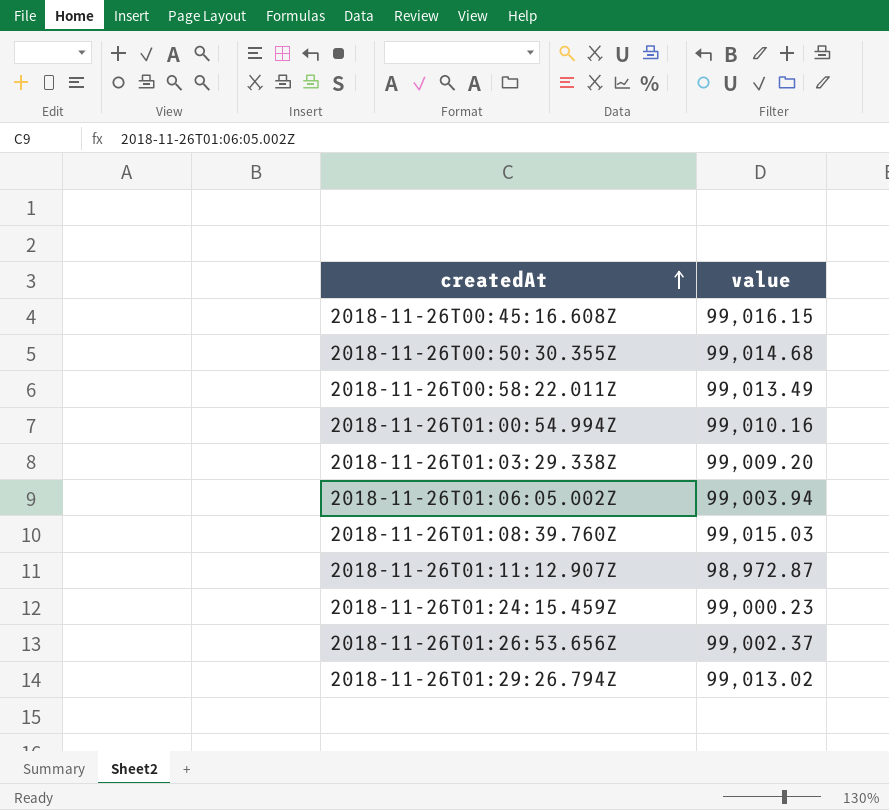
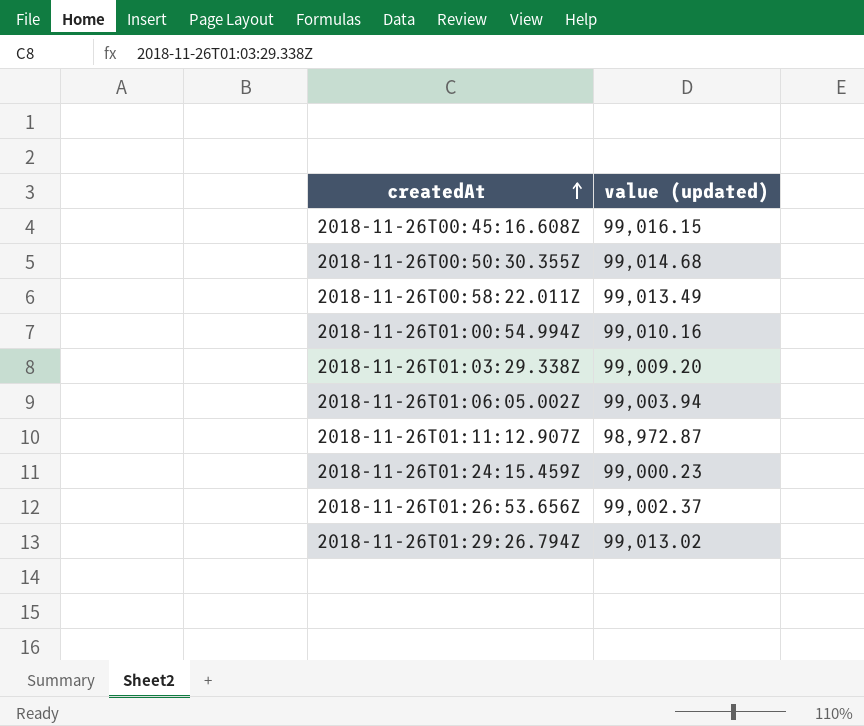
column name: value -> value (updated)
row 2018-11-26T01:08:39.760Z: 99,015.03 -> none

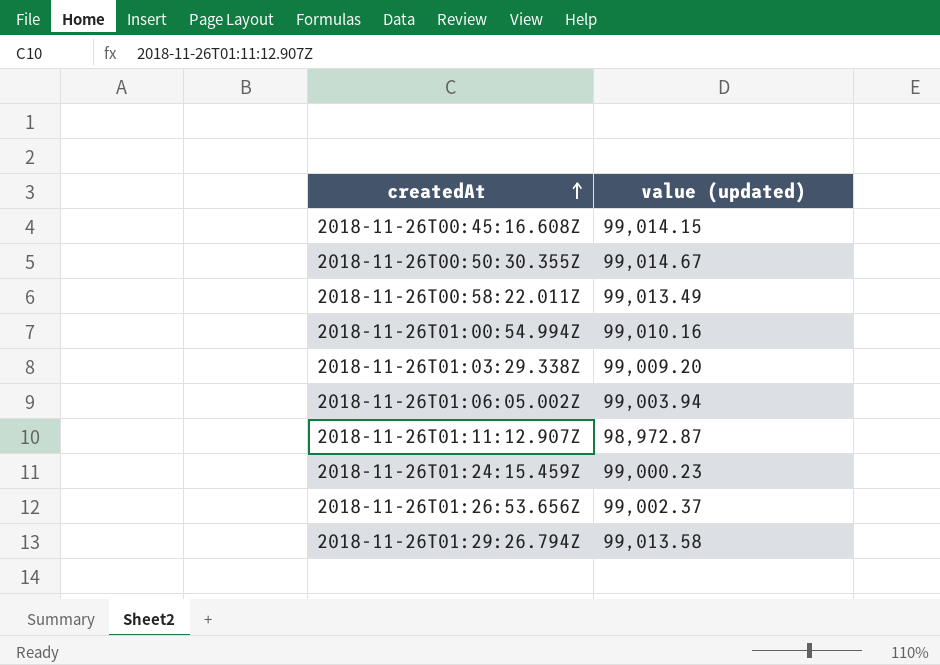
2018-11-26T00:45:16.608Z | value (updated): 99,016.15 -> 99,014.15
2018-11-26T00:50:30.355Z | value (updated): 99,014.68 -> 99,014.67
2018-11-26T01:29:26.794Z | value (updated): 99,013.02 -> 99,013.58

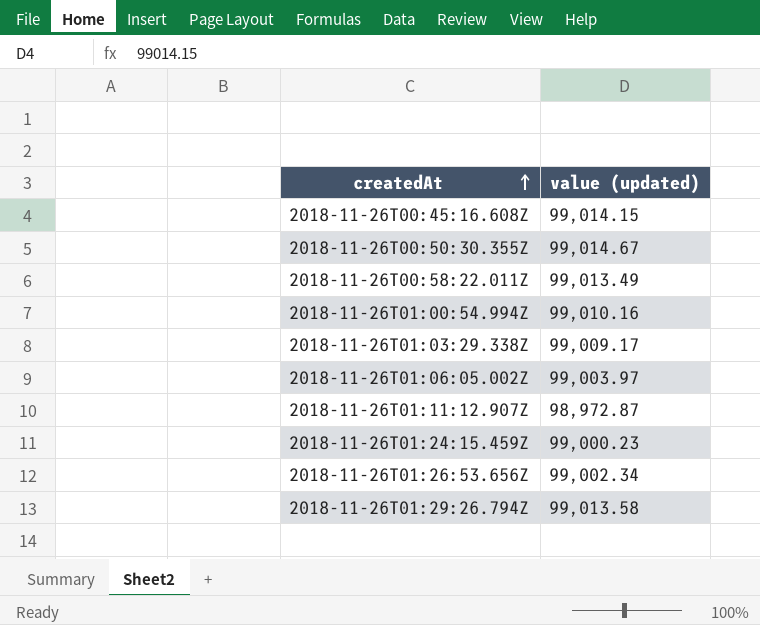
2018-11-26T01:03:29.338Z | value (updated): 99,009.20 -> 99,009.17
2018-11-26T01:06:05.002Z | value (updated): 99,003.94 -> 99,003.97
2018-11-26T01:26:53.656Z | value (updated): 99,002.37 -> 99,002.34

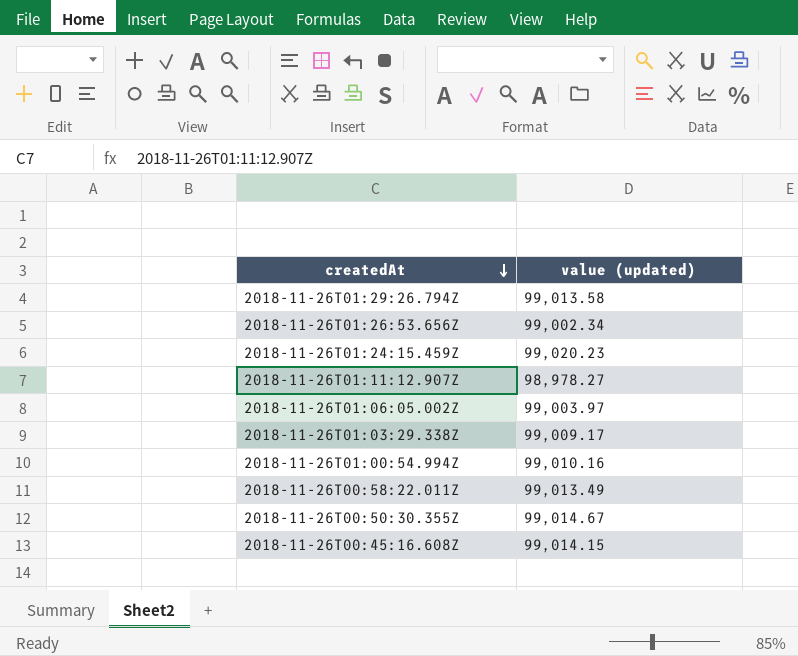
row order: createdAt ascending -> createdAt descending
2018-11-26T01:24:15.459Z | value (updated): 99,000.23 -> 99,020.23
2018-11-26T01:11:12.907Z | value (updated): 98,972.87 -> 98,978.27

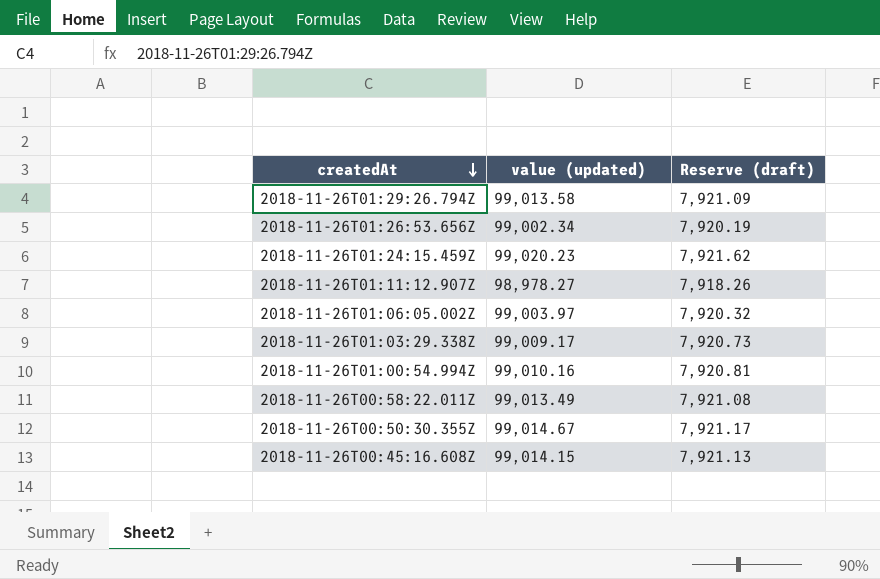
column Reserve (draft) | formula: none -> [value (updated)] * 0.08

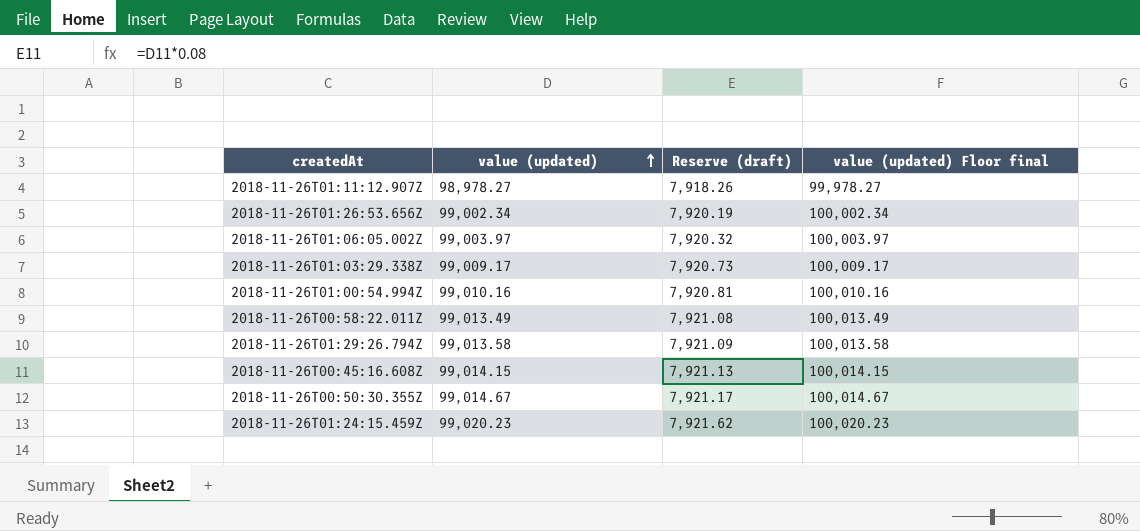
row order: createdAt descending -> value (updated) ascending
column value (updated) Floor final | formula: none -> [value (updated)] + 1000

